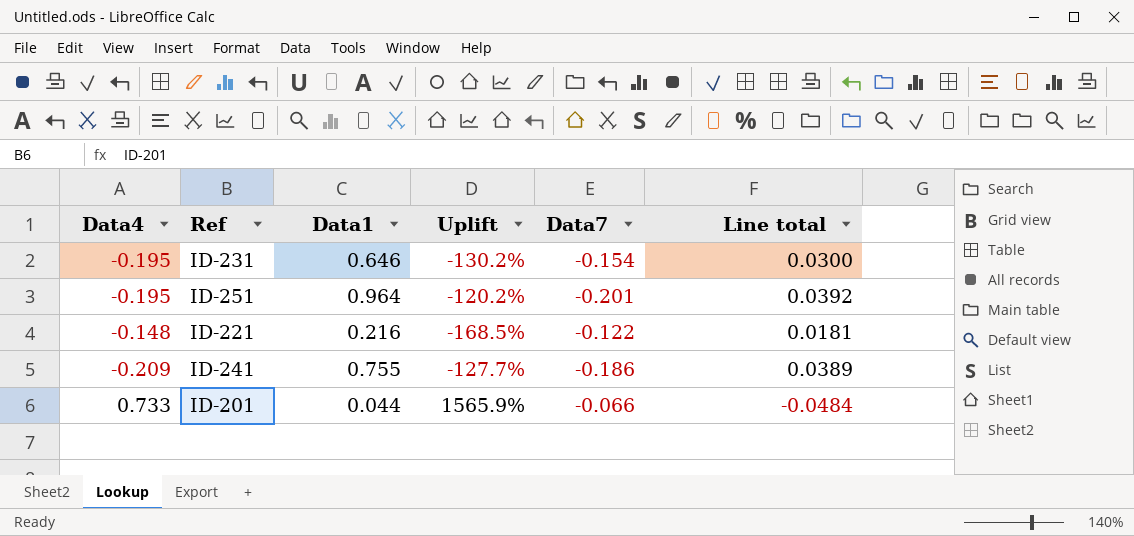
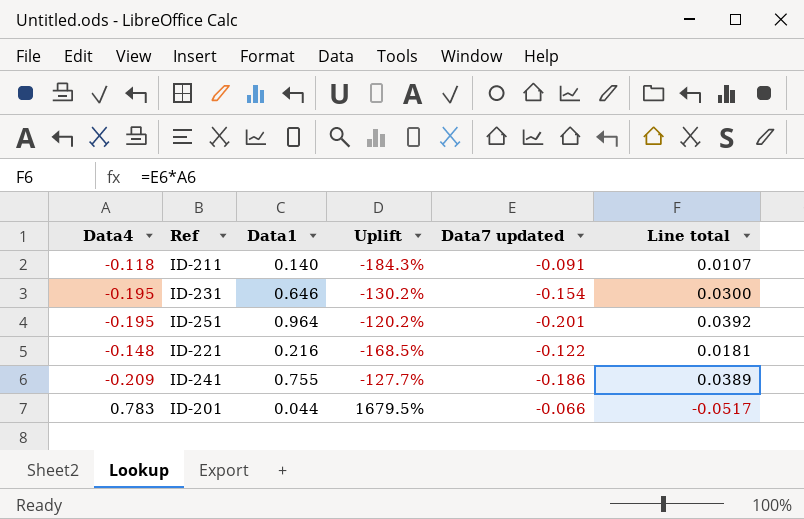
column name: Data7 -> Data7 updated
row ID-211: none -> -0.118 | 0.140 | -184.3% | -0.091 | 0.0107
ID-201 | Data4: 0.733 -> 0.783
ID-201 | Uplift: 1565.9% -> 1679.5%
ID-201 | Line total: -0.0484 -> -0.0517

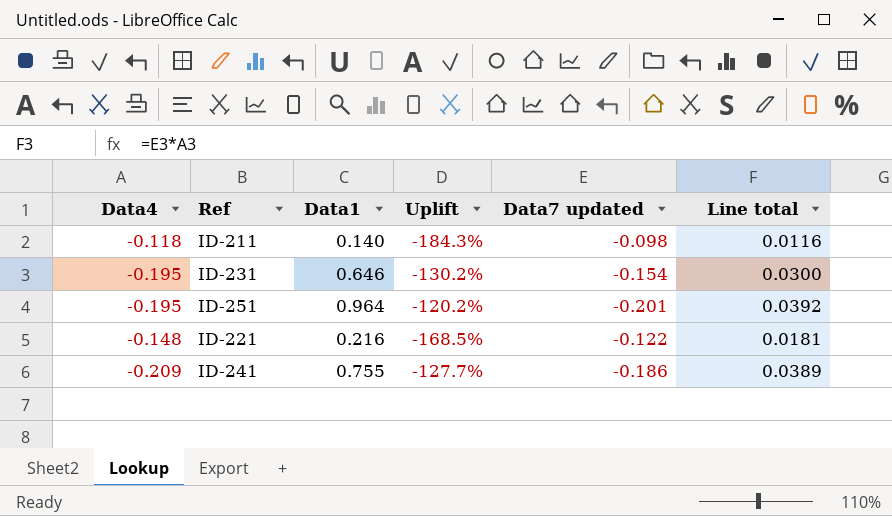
row ID-201: 0.783 | 0.044 | 1679.5% | -0.066 | -0.0517 -> none
ID-211 | Data7 updated: -0.091 -> -0.098
ID-211 | Line total: 0.0107 -> 0.0116

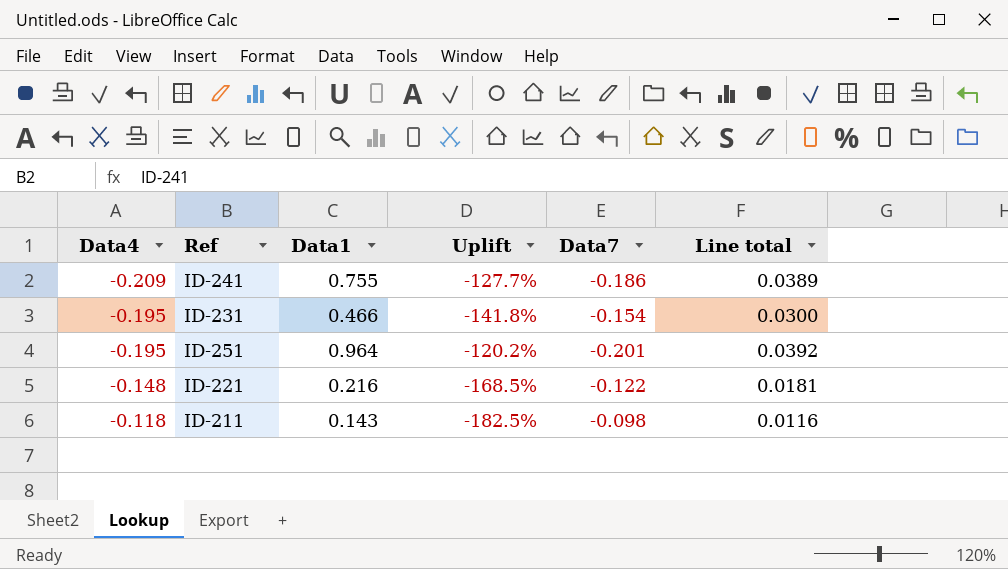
row order: none -> Data4 ascending
column name: Data7 updated -> Data7
ID-231 | Data1: 0.646 -> 0.466
ID-231 | Uplift: -130.2% -> -141.8%
ID-211 | Data1: 0.140 -> 0.143
ID-211 | Uplift: -184.3% -> -182.5%

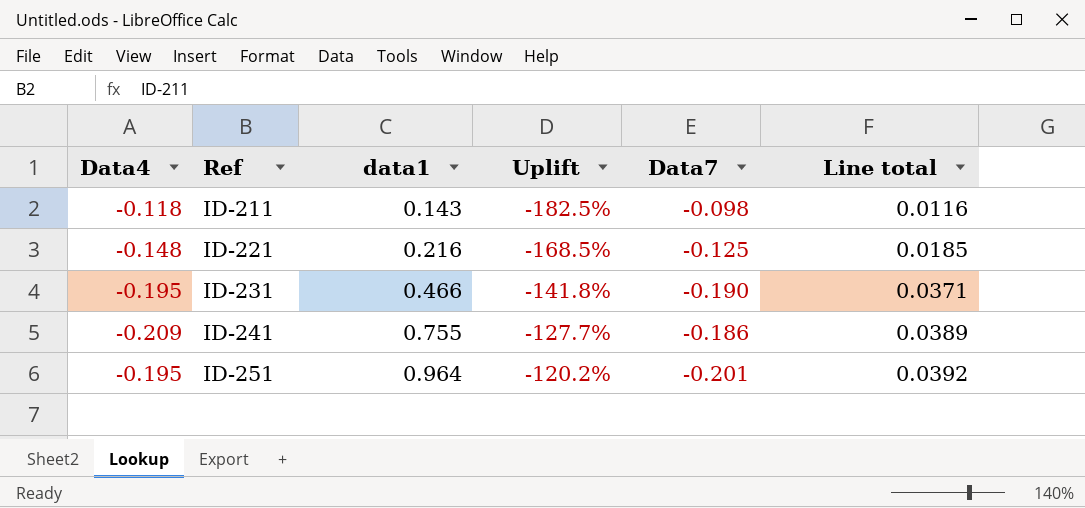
row order: Data4 ascending -> Ref ascending
column name: Data1 -> data1
ID-221 | Data7: -0.122 -> -0.125
ID-221 | Line total: 0.0181 -> 0.0185
ID-231 | Data7: -0.154 -> -0.190
ID-231 | Line total: 0.0300 -> 0.0371

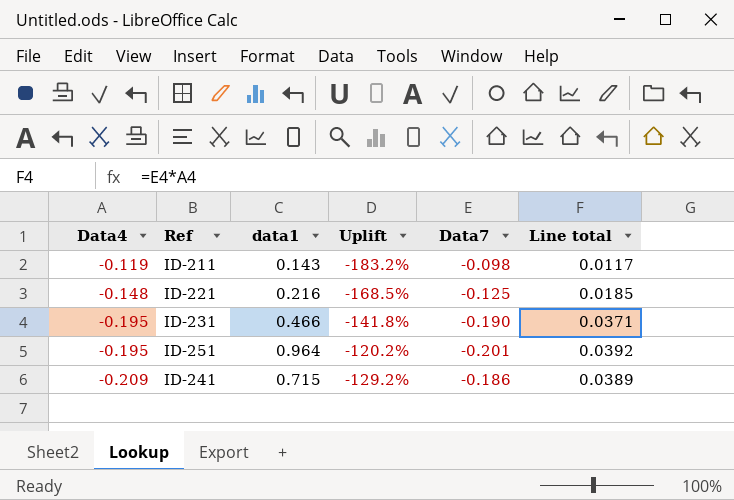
row order: Ref ascending -> Data4 descending
ID-211 | Data4: -0.118 -> -0.119
ID-211 | Uplift: -182.5% -> -183.2%
ID-211 | Line total: 0.0116 -> 0.0117
ID-241 | data1: 0.755 -> 0.715
ID-241 | Uplift: -127.7% -> -129.2%

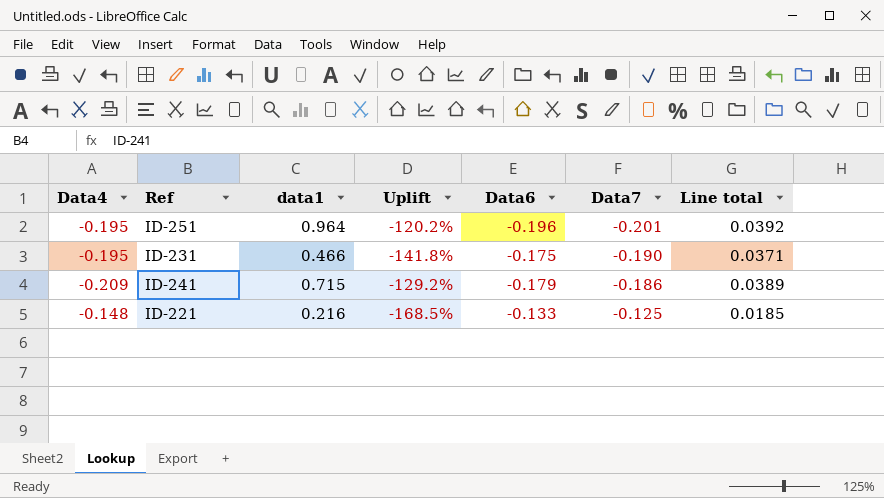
row order: Data4 descending -> Data7 ascending
column Data6 | position: none -> 5
row ID-211: -0.119 | 0.143 | -183.2% | -0.098 | 0.0117 -> none

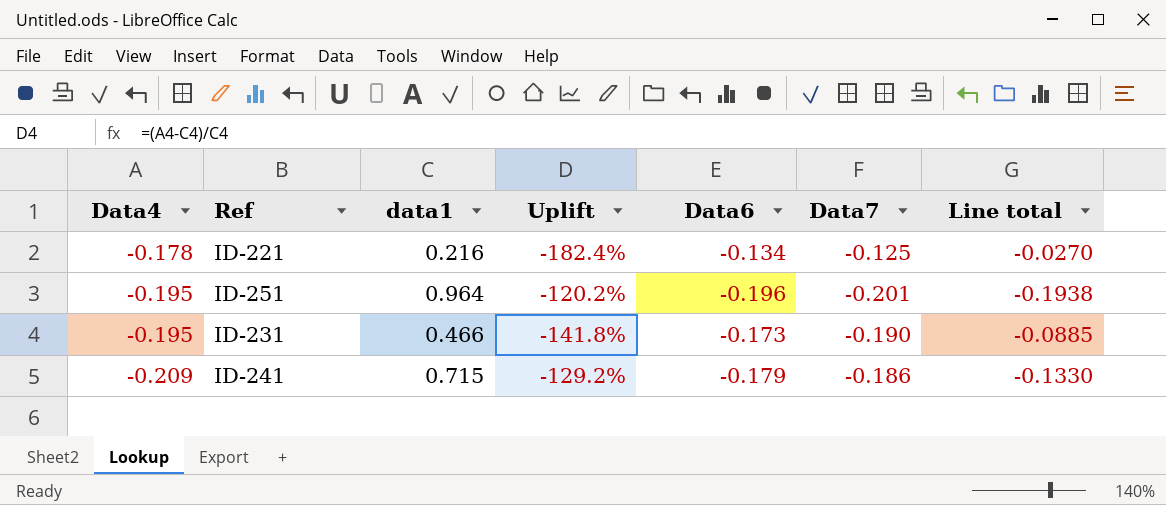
row order: Data7 ascending -> Data4 descending
column Line total | formula: [Data4] * [Data7] -> [data1] * [Data7]
ID-221 | Data4: -0.148 -> -0.178
ID-221 | Uplift: -168.5% -> -182.4%
ID-221 | Data6: -0.133 -> -0.134
ID-231 | Data6: -0.175 -> -0.173

